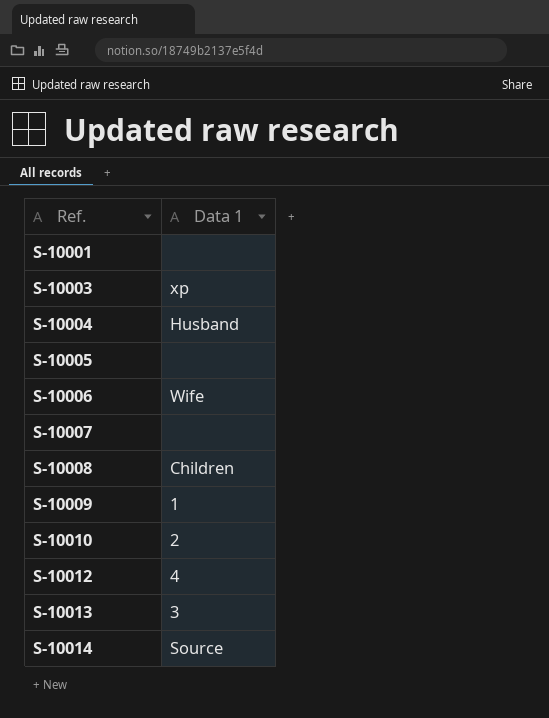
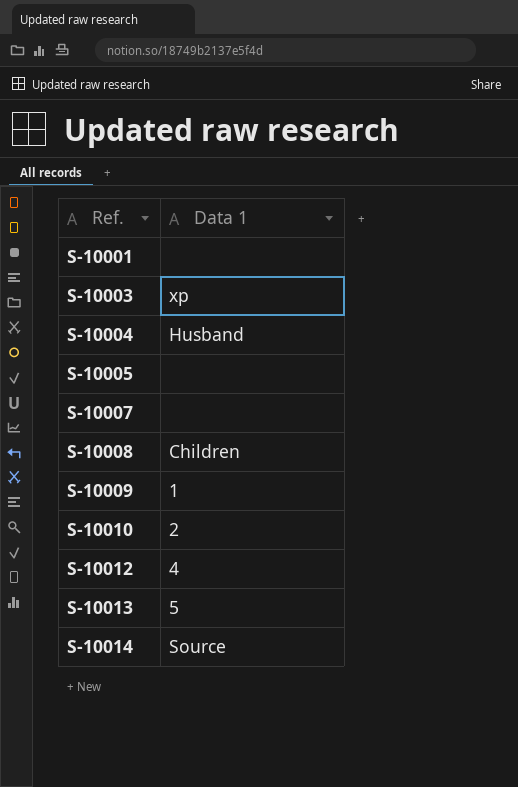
row S-10006: Wife -> none
S-10013 | Data 1: 3 -> 5

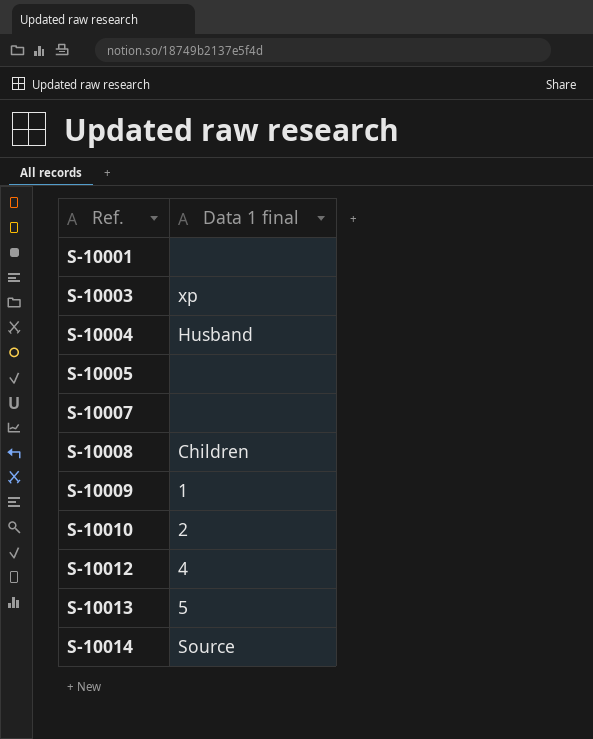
column name: Data 1 -> Data 1 final

